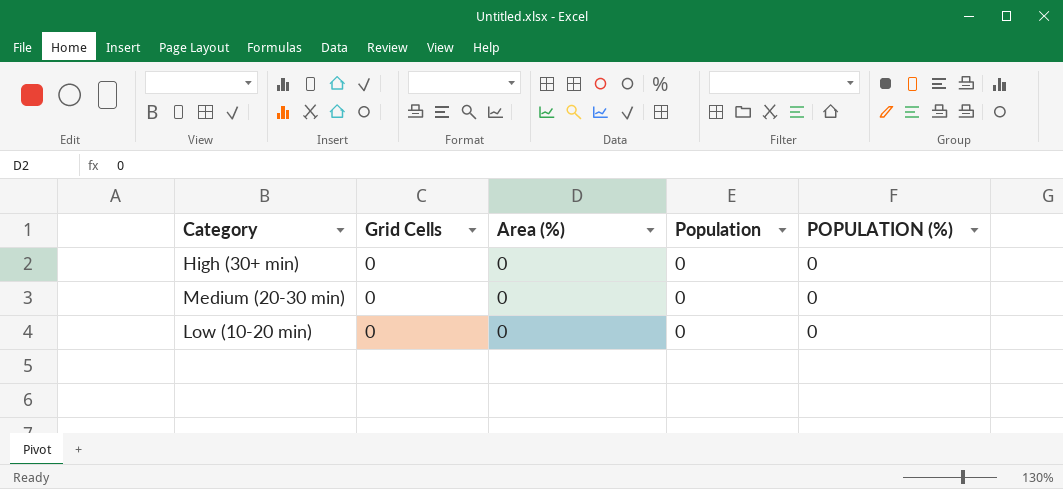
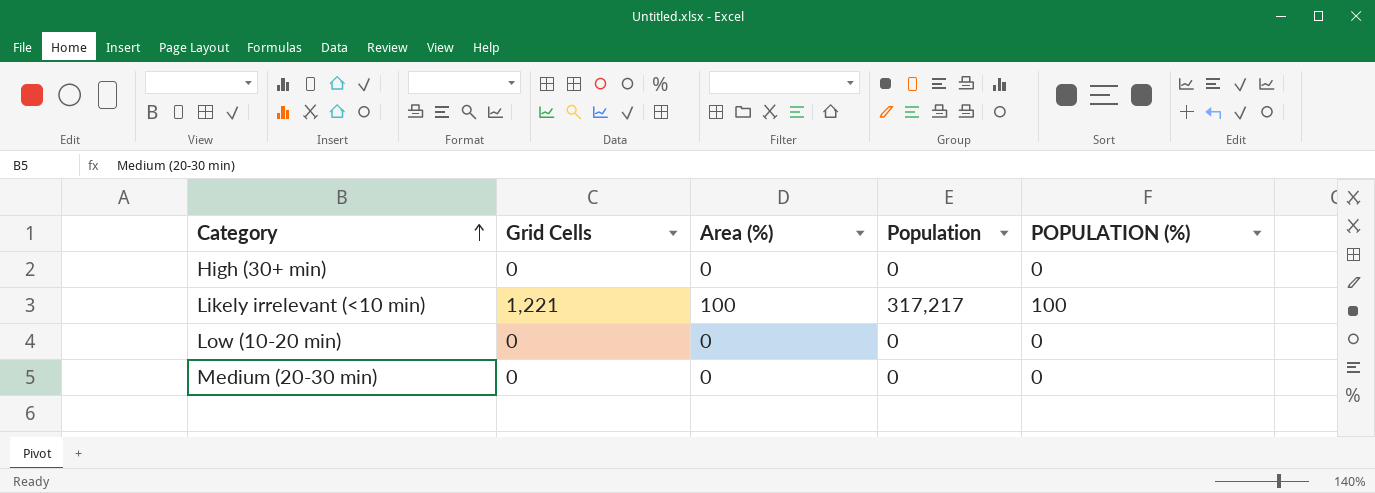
row order: none -> Category ascending
row Likely irrelevant (<10 min): none -> 1,221 | 100 | 317,217 | 100

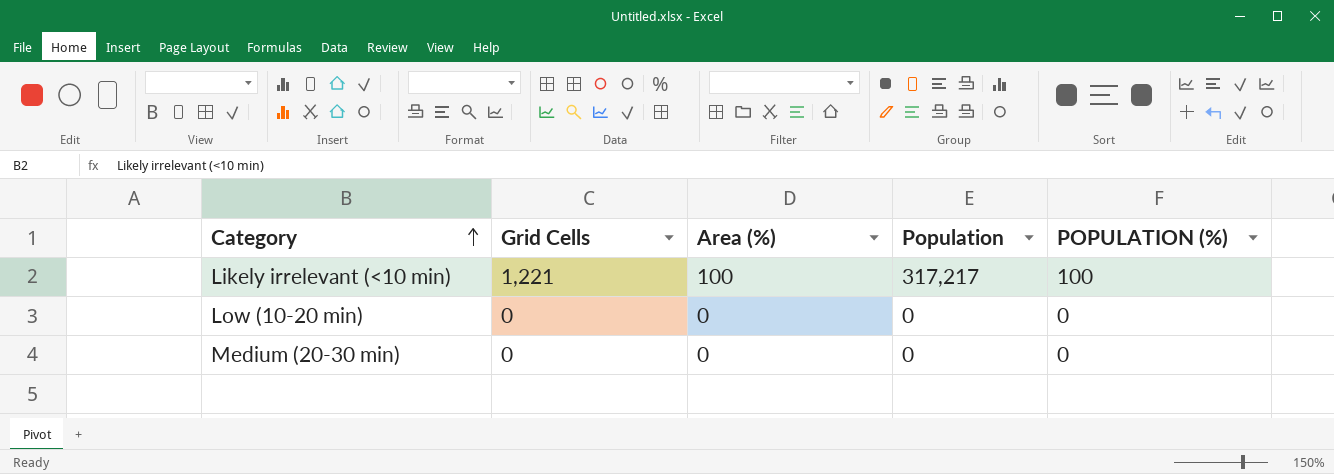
row High (30+ min): 0 | 0 | 0 | 0 -> none

